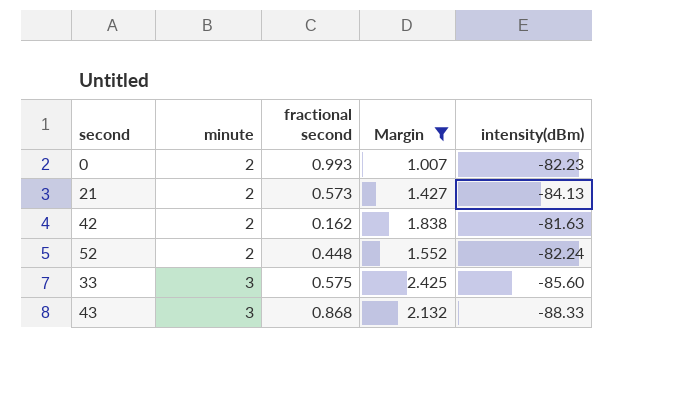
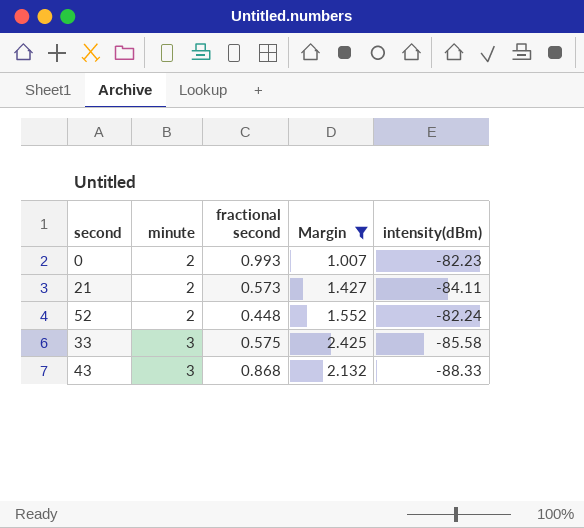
row 42: 2 | 0.162 | 1.838 | -81.63 -> none
21 | intensity(dBm): -84.13 -> -84.11
33 | intensity(dBm): -85.60 -> -85.58

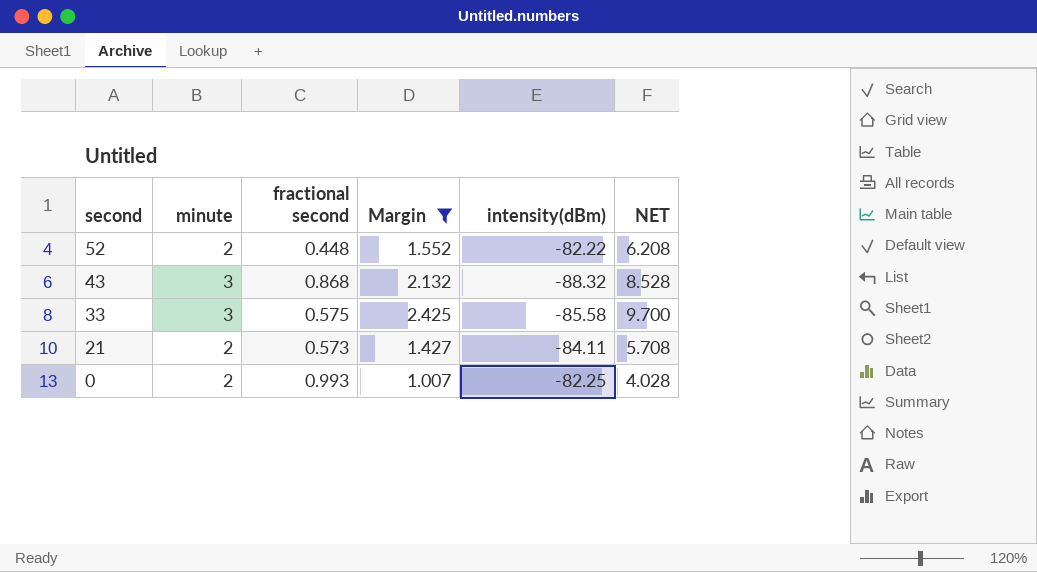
row order: minute ascending -> second descending
column NET | formula: none -> [Margin] * 4
52 | intensity(dBm): -82.24 -> -82.22
43 | intensity(dBm): -88.33 -> -88.32
0 | intensity(dBm): -82.23 -> -82.25

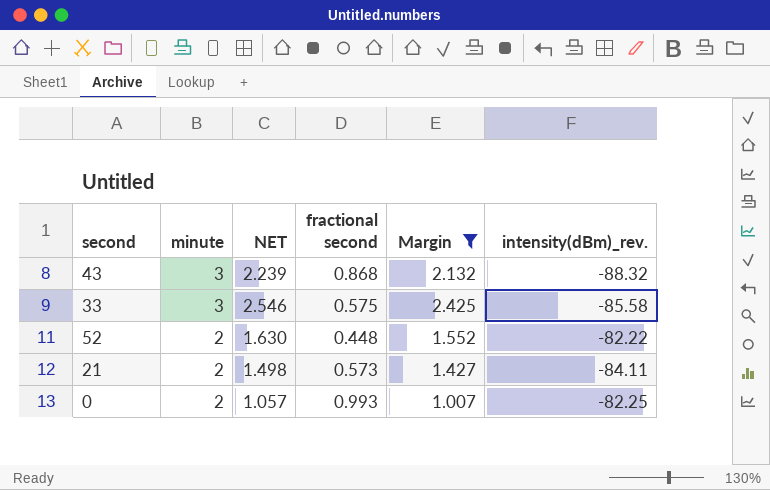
row order: second descending -> minute descending
column NET | formula: [Margin] * 4 -> [Margin] * 1.05
column NET | position: 6 -> 3
column name: intensity(dBm) -> intensity(dBm)_rev.

